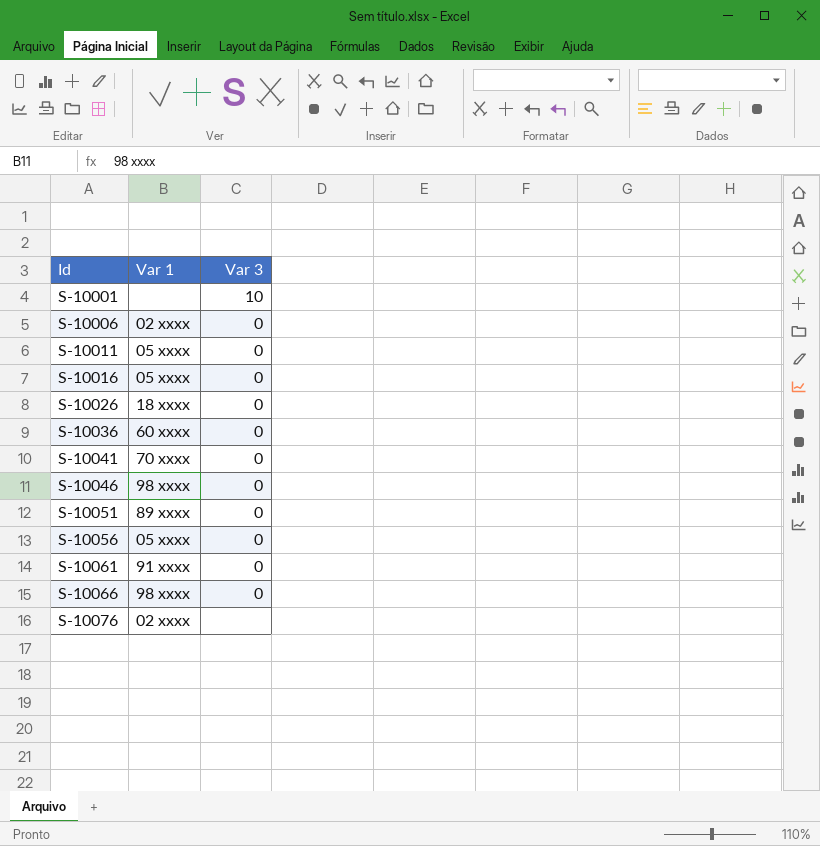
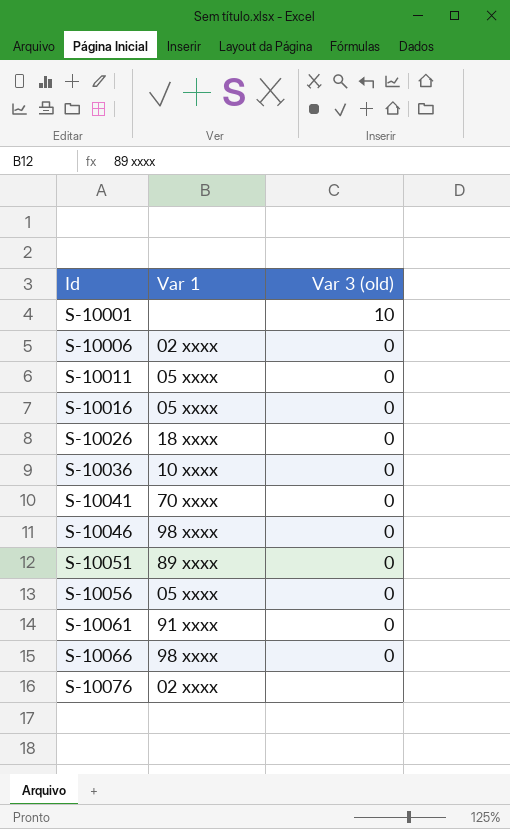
column name: Var 3 -> Var 3 (old)
S-10036 | Var 1: 60 xxxx -> 10 xxxx

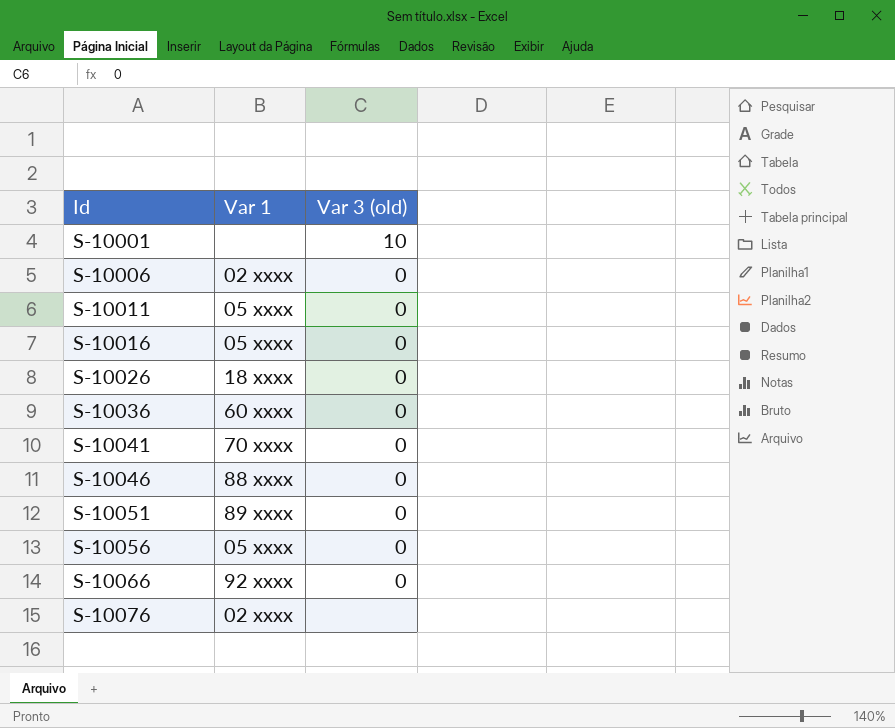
row S-10061: 91 xxxx | 0 -> none
S-10036 | Var 1: 10 xxxx -> 60 xxxx
S-10046 | Var 1: 98 xxxx -> 88 xxxx
S-10066 | Var 1: 98 xxxx -> 92 xxxx

